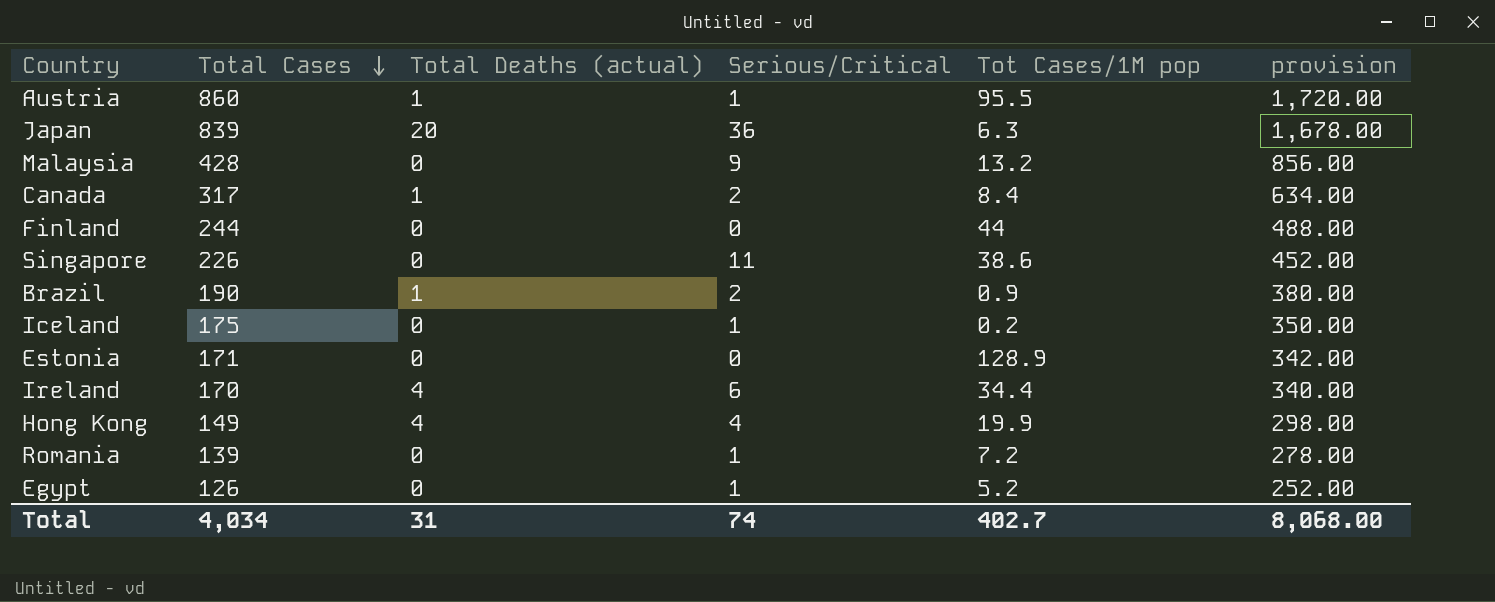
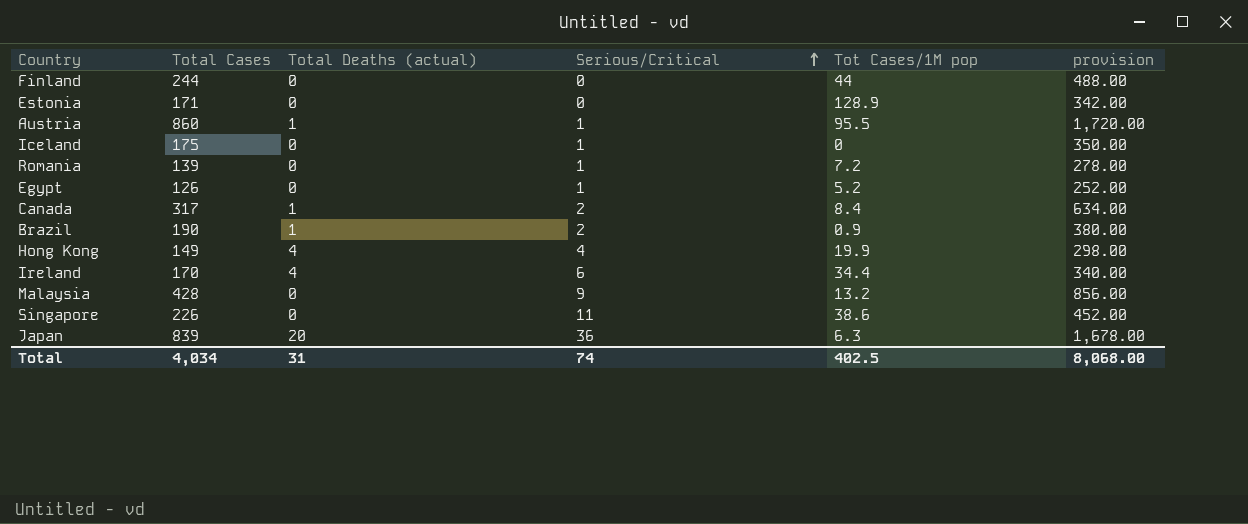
row order: Total Cases descending -> Serious/Critical ascending
Iceland | Tot Cases/1M pop: 0.2 -> 0
Total | Tot Cases/1M pop: 402.7 -> 402.5

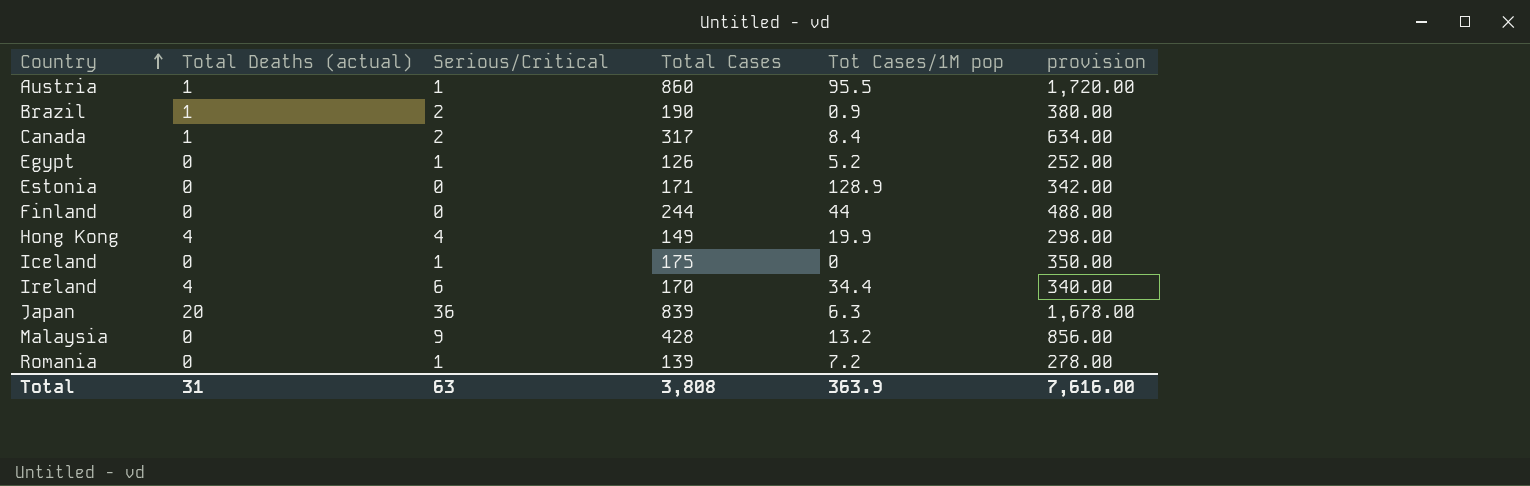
row order: Serious/Critical ascending -> Country ascending
column Total Cases | position: 2 -> 4
row Singapore: 226 | 0 | 11 | 38.6 | 452.00 -> none
Total | Serious/Critical: 74 -> 63
Total | Total Cases: 4,034 -> 3,808
Total | Tot Cases/1M pop: 402.5 -> 363.9
Total | provision: 8,068.00 -> 7,616.00

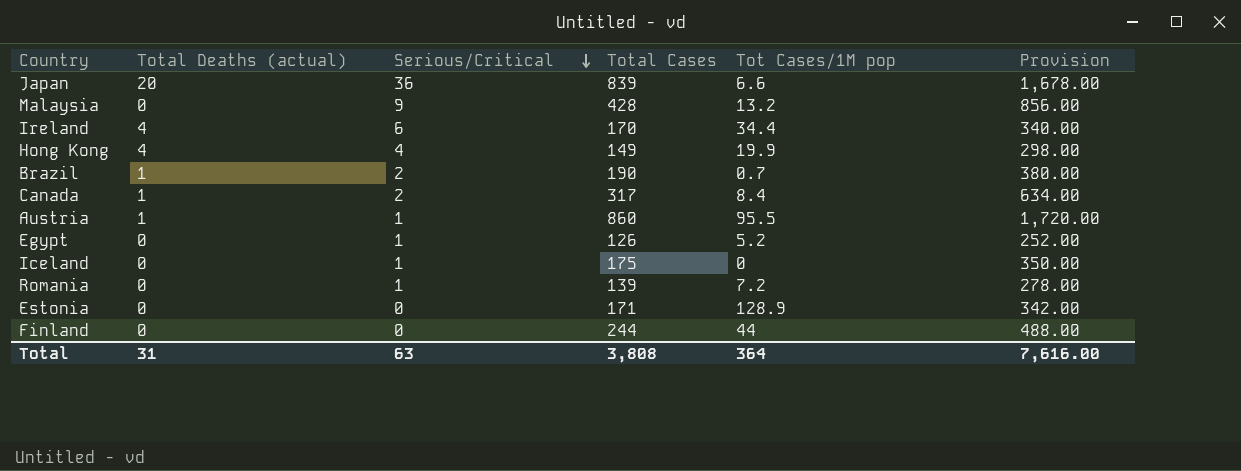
row order: Country ascending -> Serious/Critical descending
column name: provision -> Provision
Japan | Tot Cases/1M pop: 6.3 -> 6.6
Brazil | Tot Cases/1M pop: 0.9 -> 0.7
Total | Tot Cases/1M pop: 363.9 -> 364

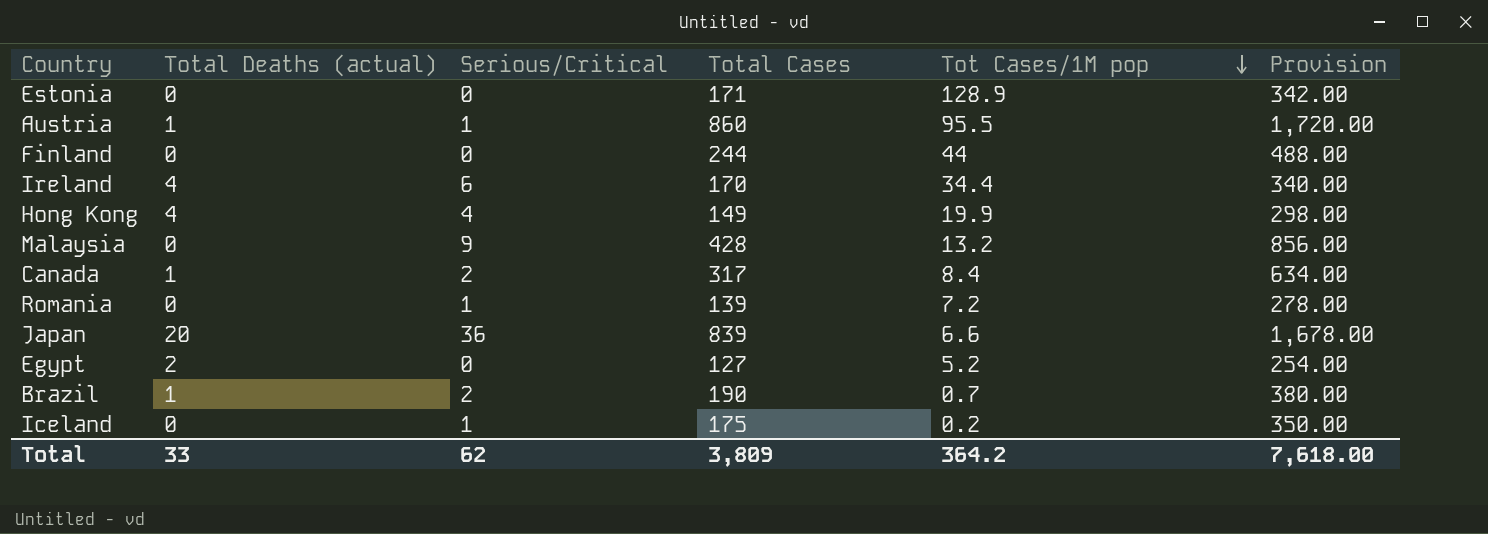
row order: Serious/Critical descending -> Tot Cases/1M pop descending
Egypt | Total Deaths (actual): 0 -> 2
Egypt | Serious/Critical: 1 -> 0
Egypt | Total Cases: 126 -> 127
Egypt | Provision: 252.00 -> 254.00
Iceland | Tot Cases/1M pop: 0 -> 0.2
Total | Total Deaths (actual): 31 -> 33
Total | Serious/Critical: 63 -> 62
Total | Total Cases: 3,808 -> 3,809
Total | Tot Cases/1M pop: 364 -> 364.2
Total | Provision: 7,616.00 -> 7,618.00

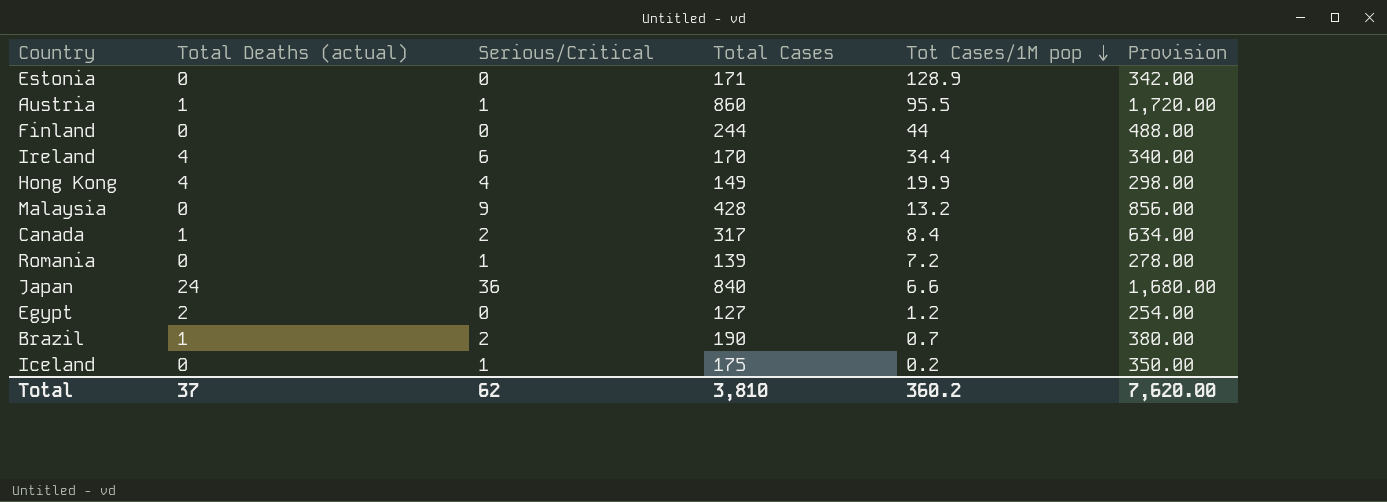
Japan | Total Deaths (actual): 20 -> 24
Japan | Total Cases: 839 -> 840
Japan | Provision: 1,678.00 -> 1,680.00
Egypt | Tot Cases/1M pop: 5.2 -> 1.2
Total | Total Deaths (actual): 33 -> 37
Total | Total Cases: 3,809 -> 3,810
Total | Tot Cases/1M pop: 364.2 -> 360.2
Total | Provision: 7,618.00 -> 7,620.00

